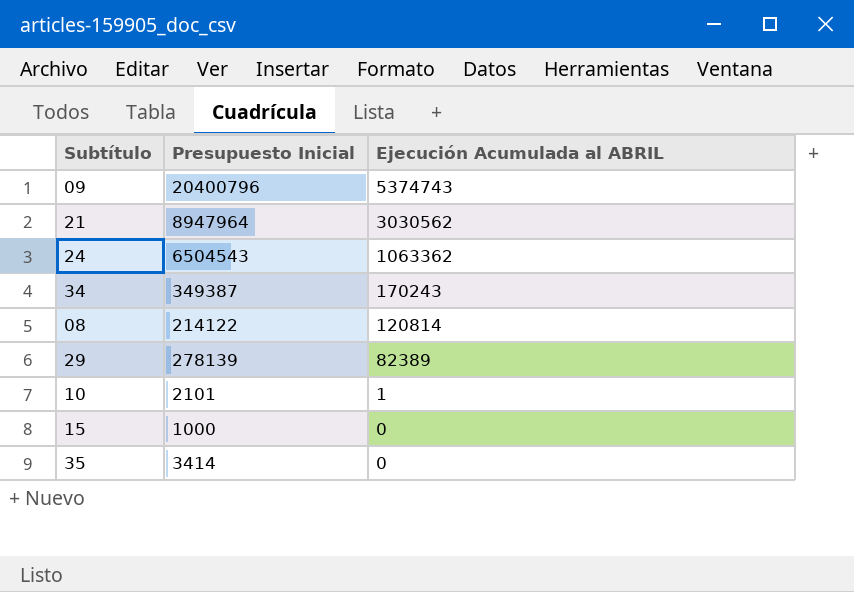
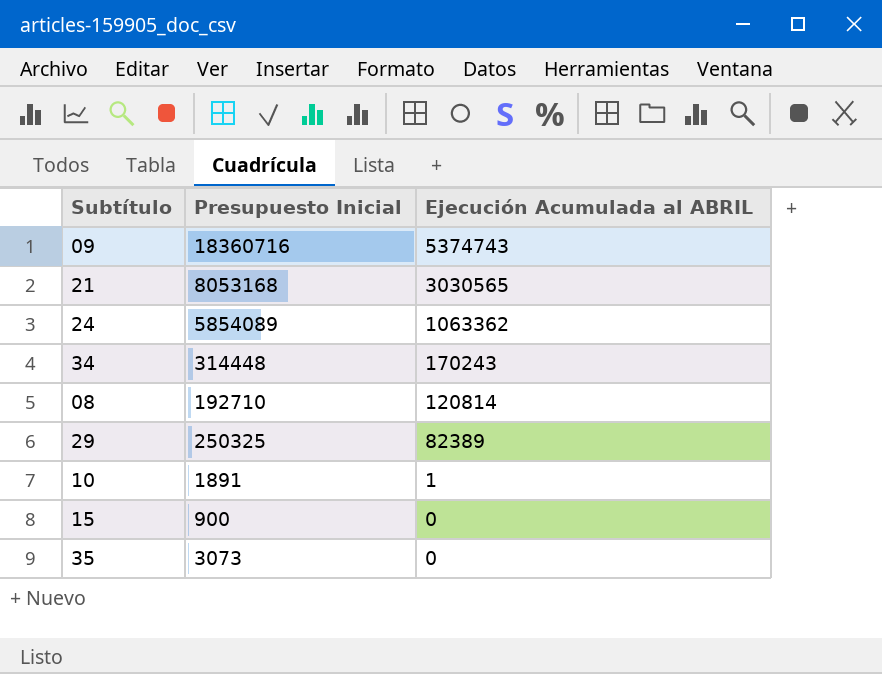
09 | Presupuesto Inicial: 20400796 -> 18360716
21 | Presupuesto Inicial: 8947964 -> 8053168
21 | Ejecución Acumulada al ABRIL: 3030562 -> 3030565
24 | Presupuesto Inicial: 6504543 -> 5854089
34 | Presupuesto Inicial: 349387 -> 314448
08 | Presupuesto Inicial: 214122 -> 192710
29 | Presupuesto Inicial: 278139 -> 250325
10 | Presupuesto Inicial: 2101 -> 1891
15 | Presupuesto Inicial: 1000 -> 900
35 | Presupuesto Inicial: 3414 -> 3073

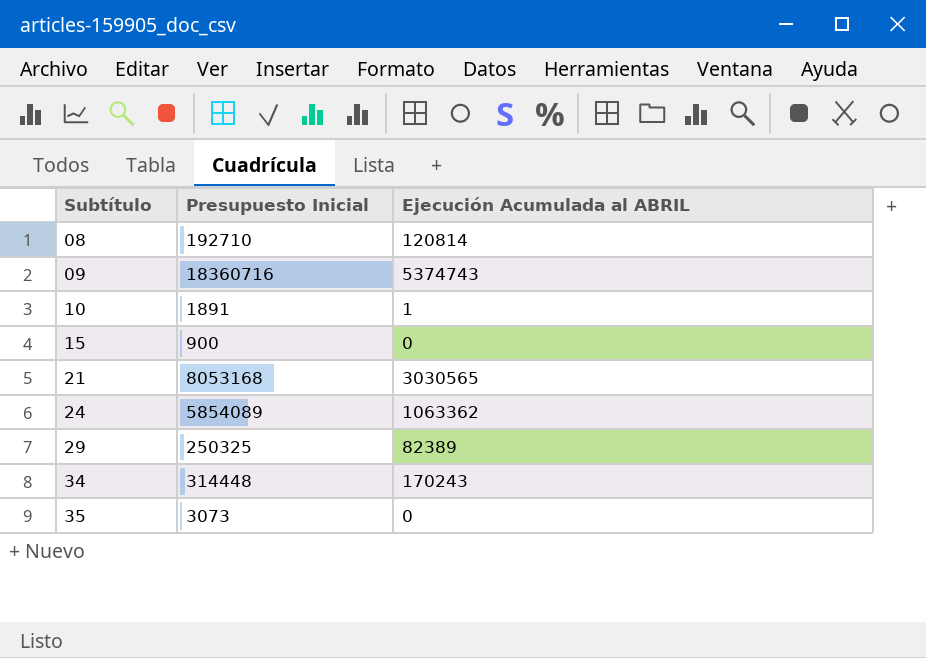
row order: Ejecución Acumulada al ABRIL descending -> Subtítulo ascending

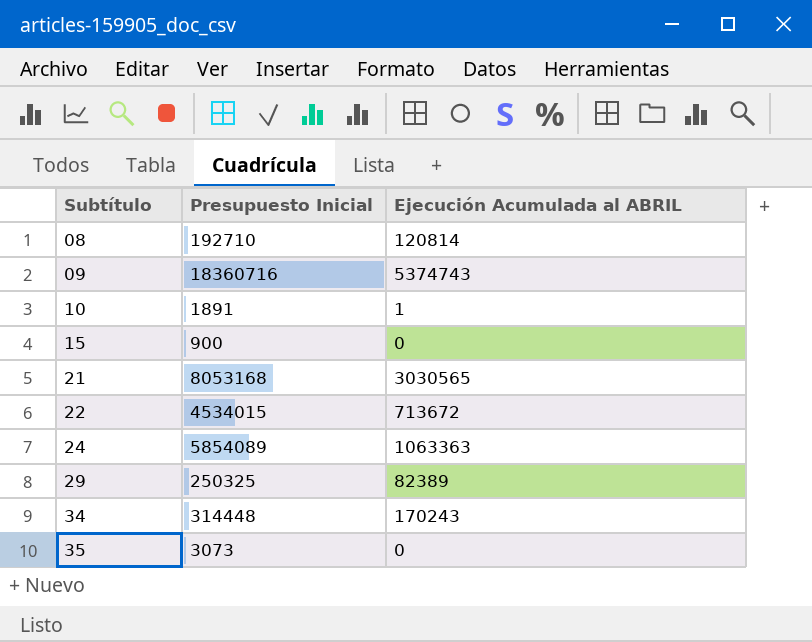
row 22: none -> 4534015 | 713672
24 | Ejecución Acumulada al ABRIL: 1063362 -> 1063363

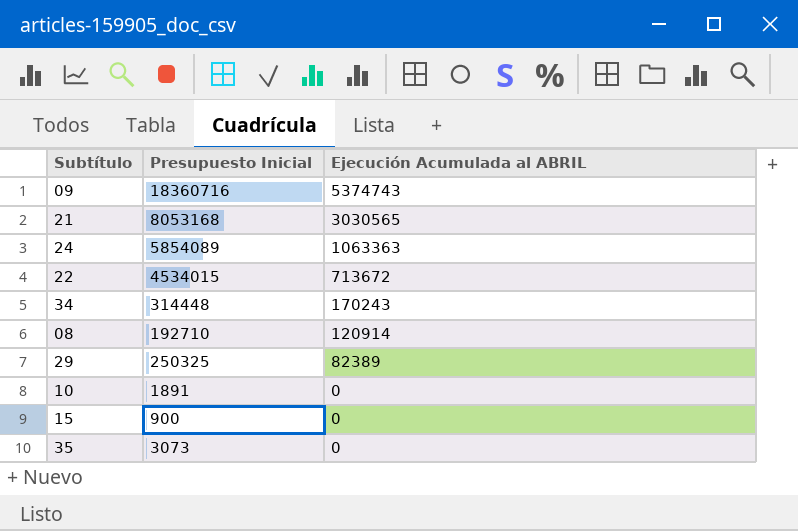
row order: Subtítulo ascending -> Ejecución Acumulada al ABRIL descending
08 | Ejecución Acumulada al ABRIL: 120814 -> 120914
10 | Ejecución Acumulada al ABRIL: 1 -> 0

